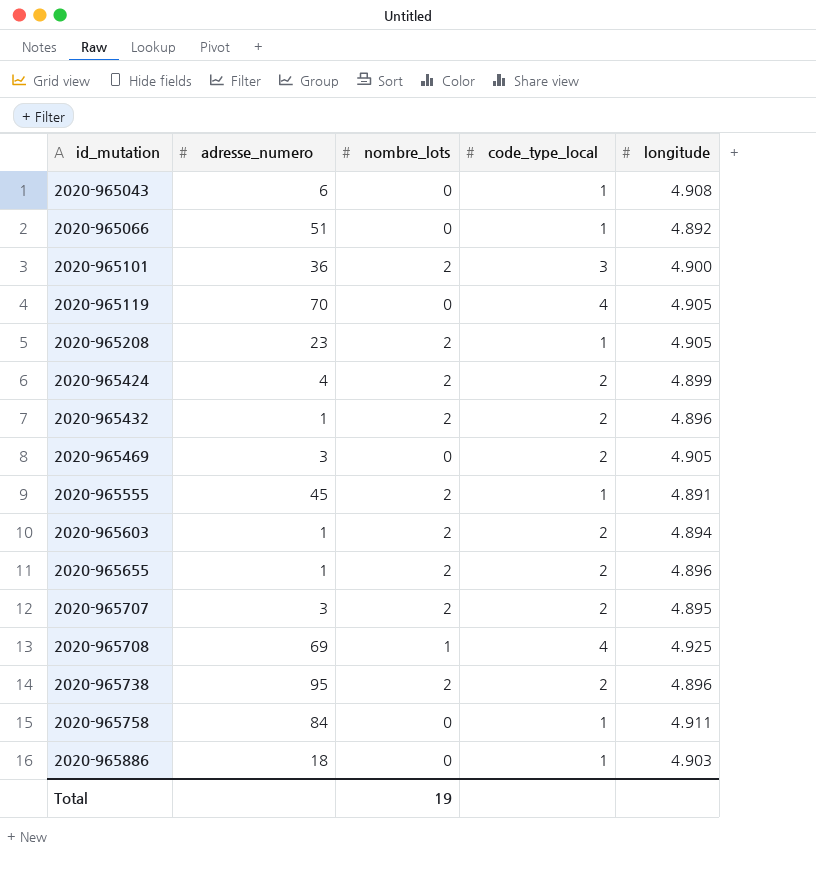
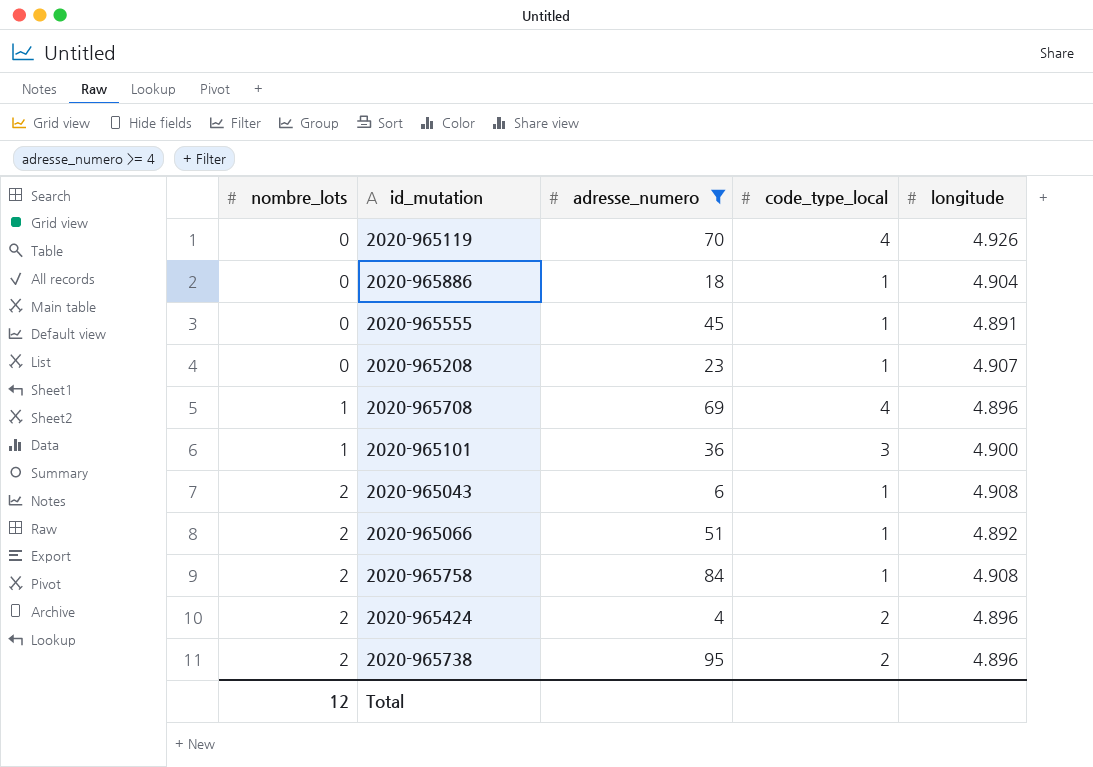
filter: none -> adresse_numero >= 4
row order: id_mutation ascending -> nombre_lots ascending
column nombre_lots | position: 3 -> 1
2020-965119 | longitude: 4.905 -> 4.926
2020-965886 | longitude: 4.903 -> 4.904
2020-965555 | nombre_lots: 2 -> 0
2020-965208 | nombre_lots: 2 -> 0
2020-965208 | longitude: 4.905 -> 4.907
2020-965708 | longitude: 4.925 -> 4.896
2020-965101 | nombre_lots: 2 -> 1
2020-965043 | nombre_lots: 0 -> 2
2020-965066 | nombre_lots: 0 -> 2
2020-965758 | nombre_lots: 0 -> 2
2020-965758 | longitude: 4.911 -> 4.908
2020-965424 | longitude: 4.899 -> 4.896
Total | nombre_lots: 19 -> 12

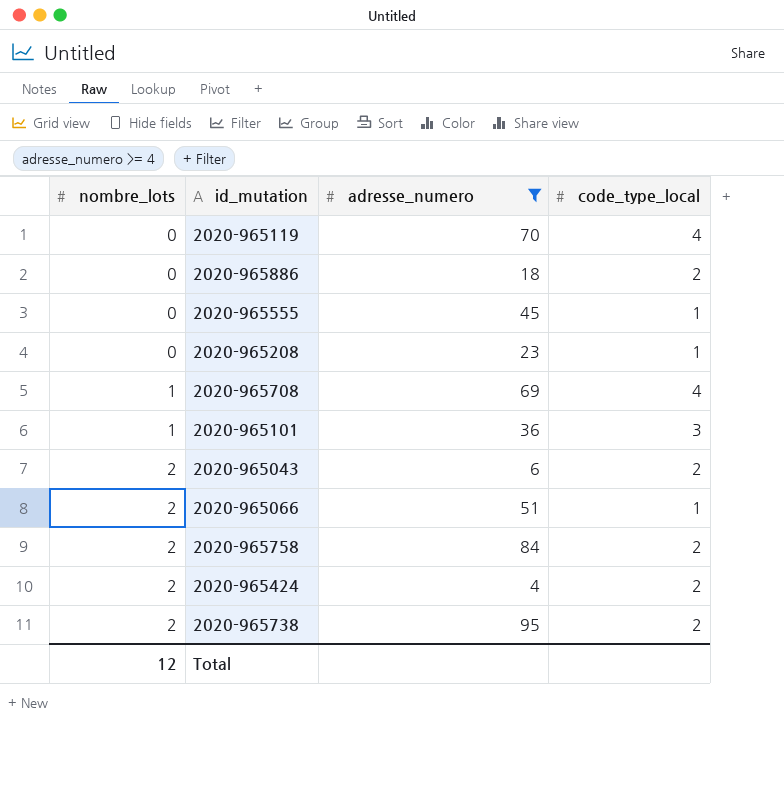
column longitude | position: 5 -> none
2020-965886 | code_type_local: 1 -> 2
2020-965043 | code_type_local: 1 -> 2
2020-965758 | code_type_local: 1 -> 2

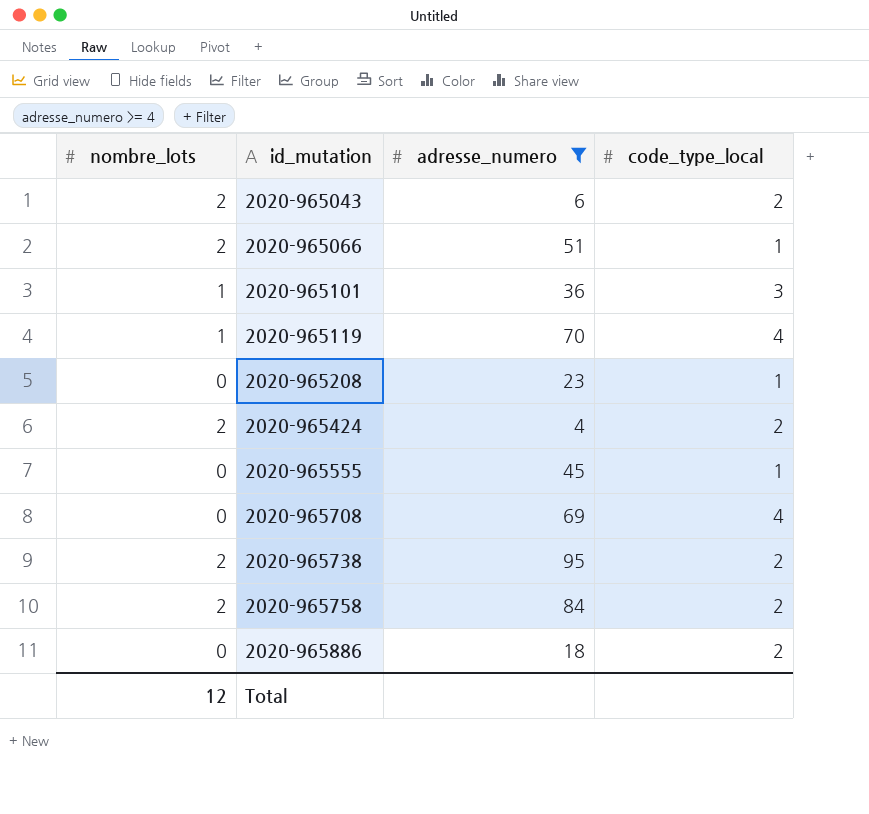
row order: nombre_lots ascending -> id_mutation ascending
2020-965119 | nombre_lots: 0 -> 1
2020-965708 | nombre_lots: 1 -> 0

